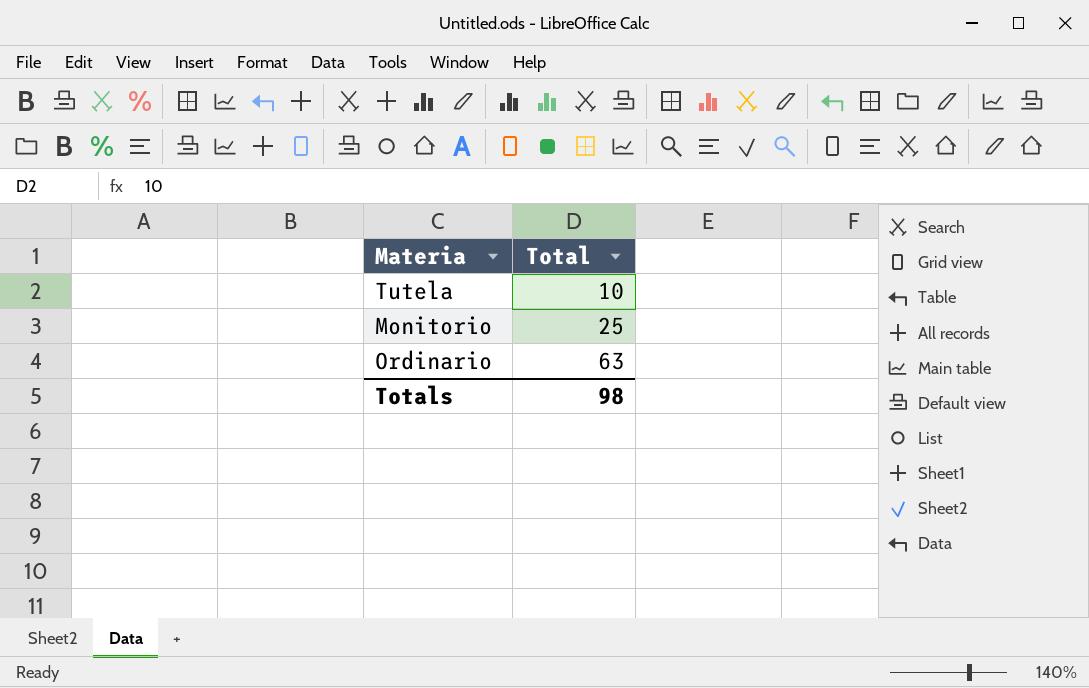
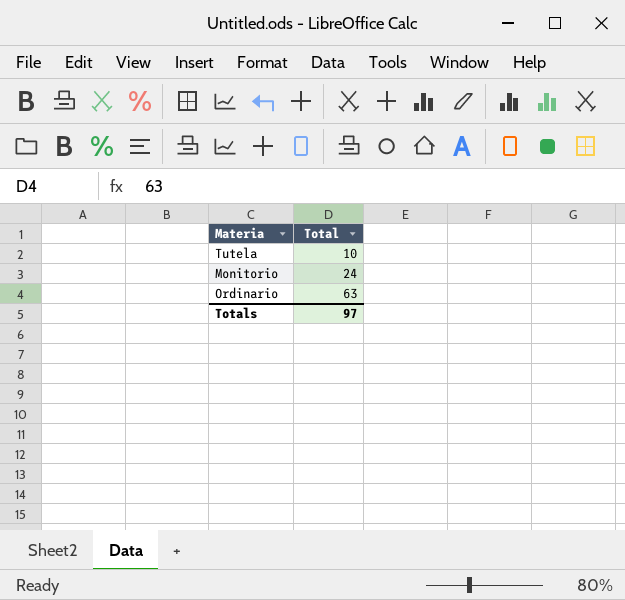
Monitorio | Total: 25 -> 24
Totals | Total: 98 -> 97

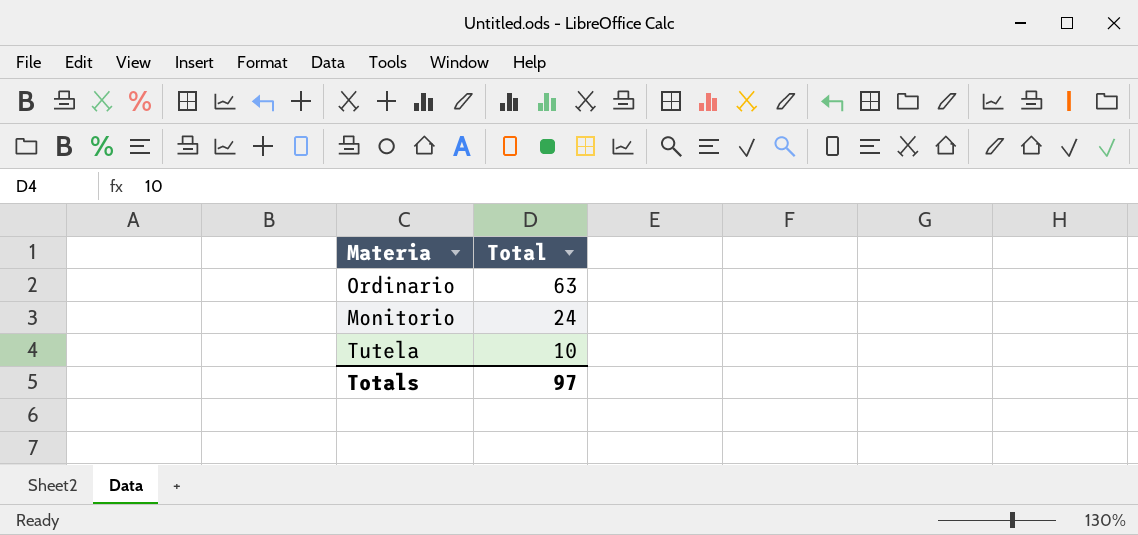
row order: Total ascending -> Total descending

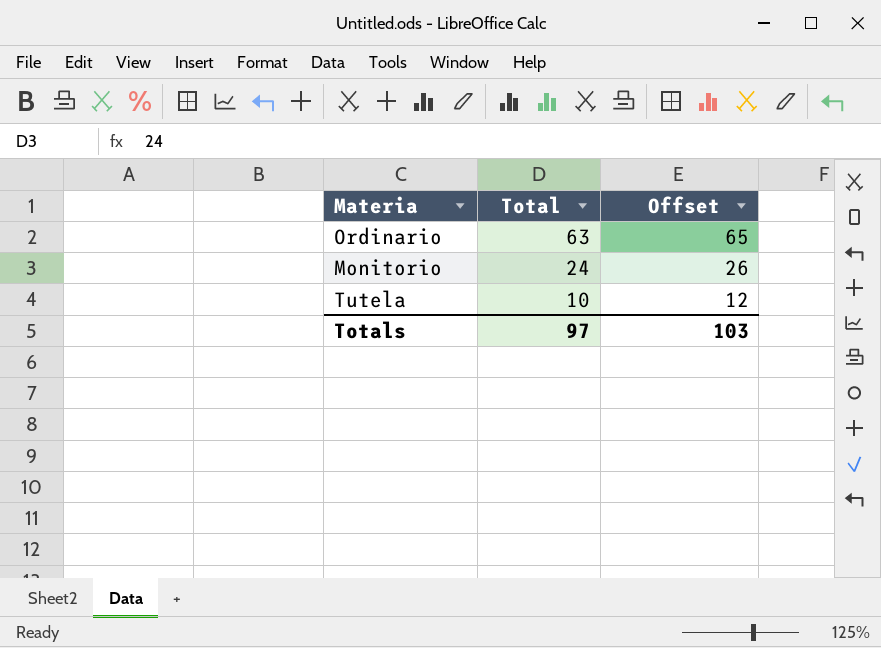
column Offset | formula: none -> [Total] + 2

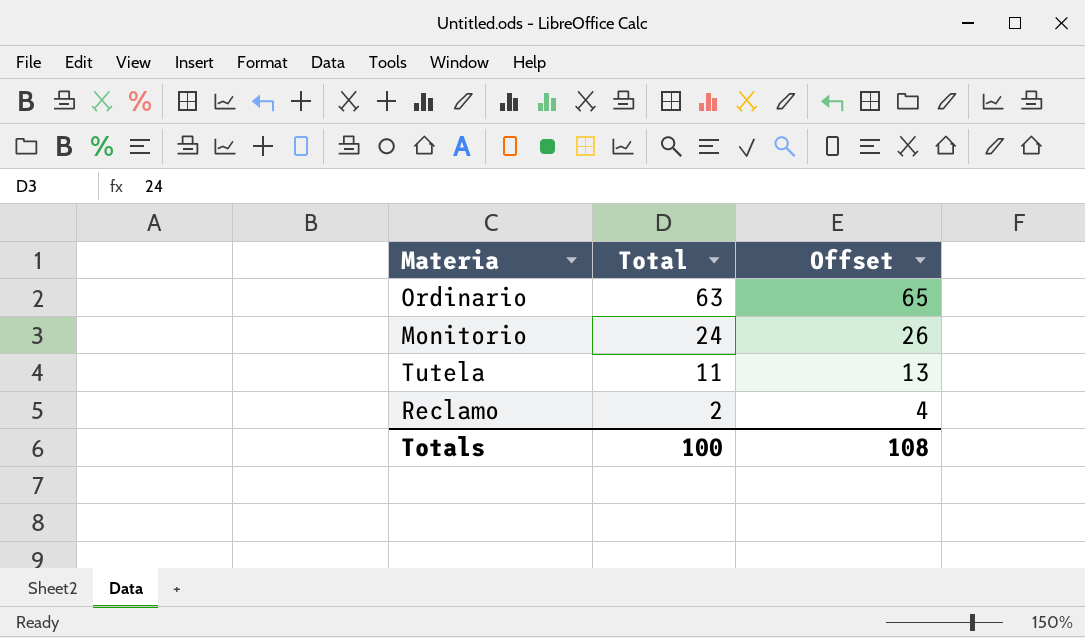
Tutela | Total: 10 -> 11
Tutela | Offset: 12 -> 13
row Reclamo: none -> 2 | 4
Totals | Total: 97 -> 100
Totals | Offset: 103 -> 108

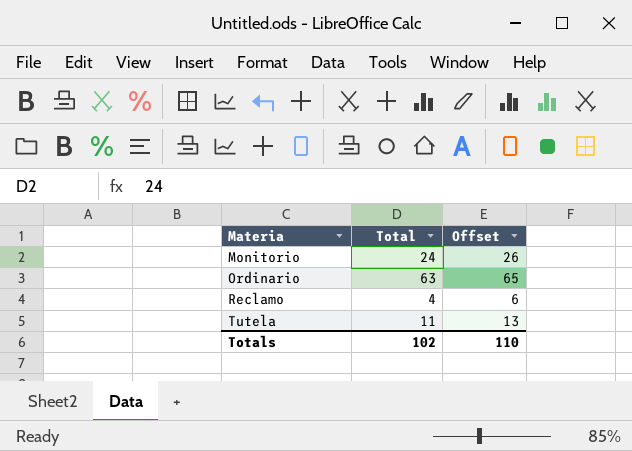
row order: Total descending -> Materia ascending
Reclamo | Total: 2 -> 4
Reclamo | Offset: 4 -> 6
Totals | Total: 100 -> 102
Totals | Offset: 108 -> 110

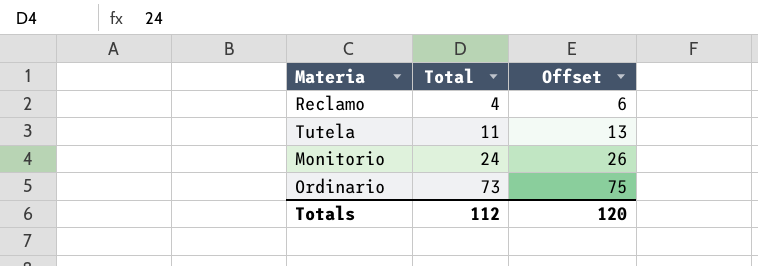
row order: Materia ascending -> Total ascending
Ordinario | Total: 63 -> 73
Ordinario | Offset: 65 -> 75
Totals | Total: 102 -> 112
Totals | Offset: 110 -> 120

